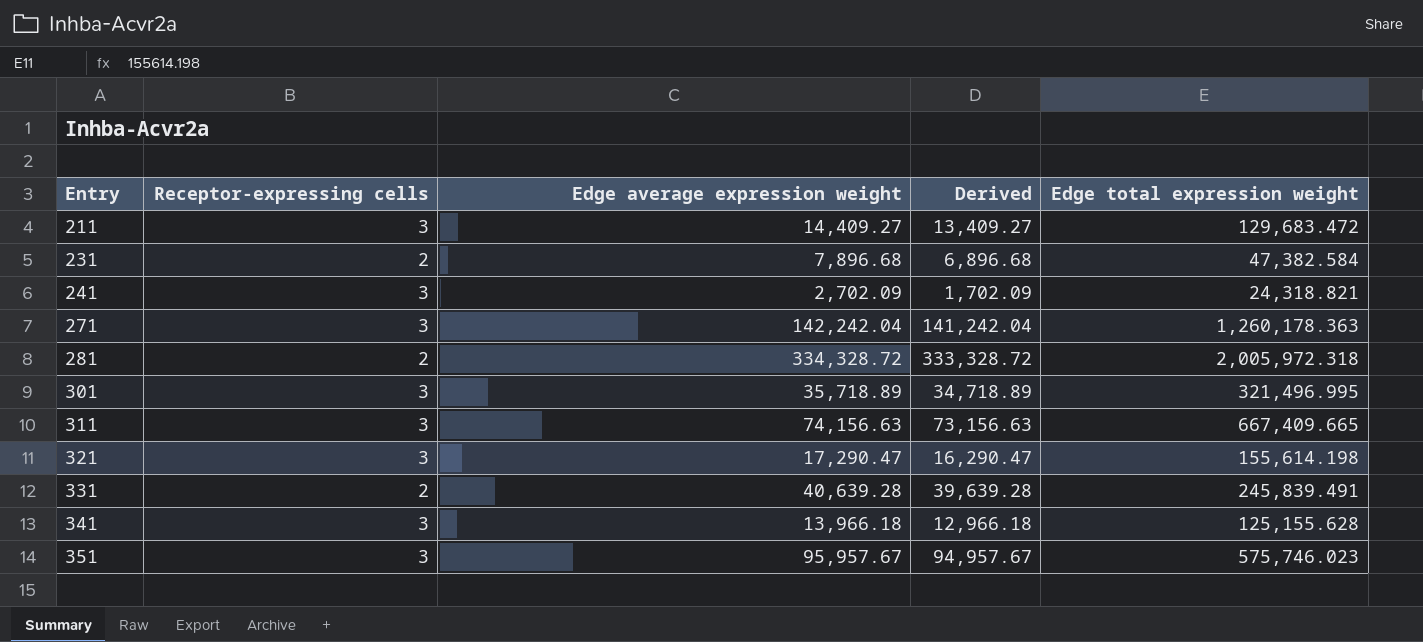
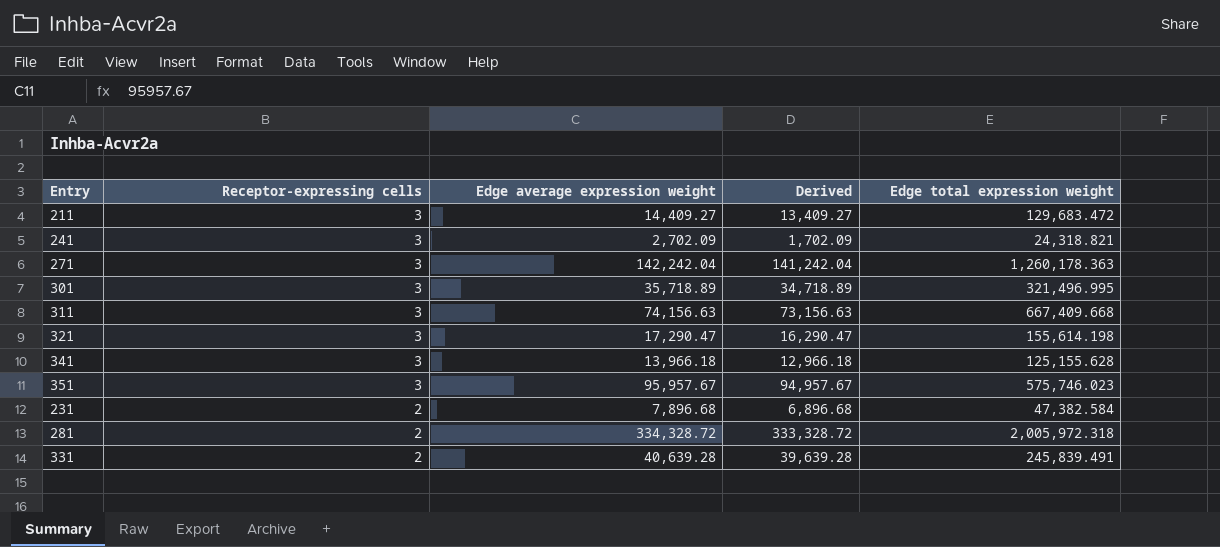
row order: Entry ascending -> Receptor-expressing cells descending
311 | Edge total expression weight: 667,409.665 -> 667,409.668

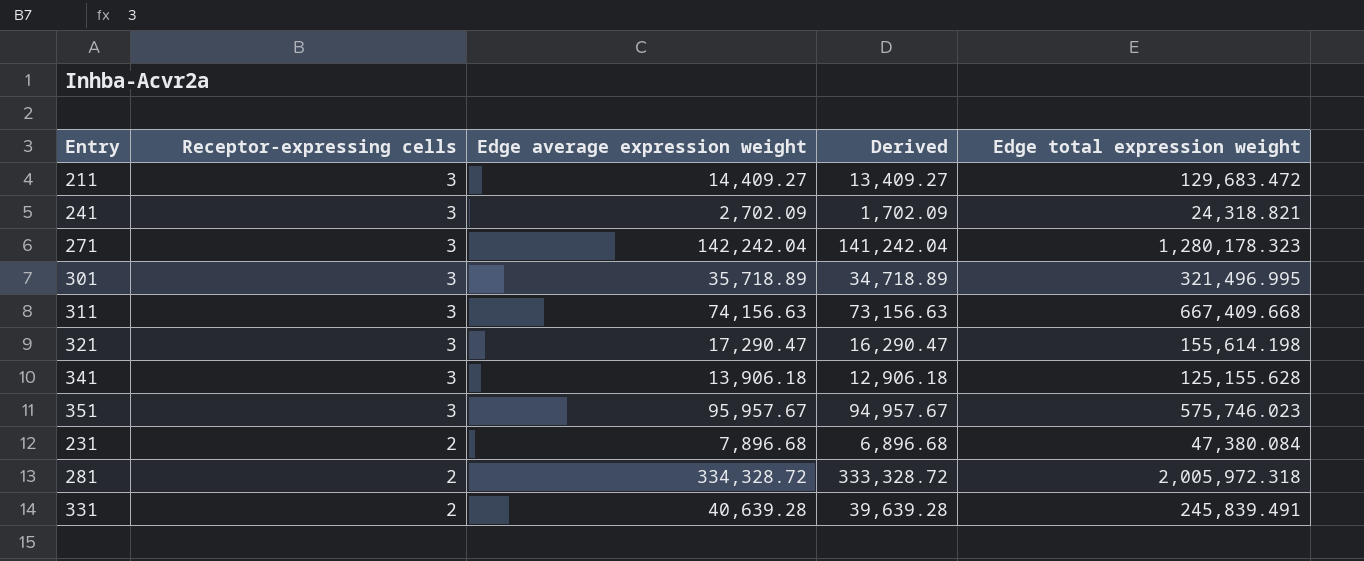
271 | Edge total expression weight: 1,260,178.363 -> 1,280,178.323
341 | Edge average expression weight: 13,966.18 -> 13,906.18
341 | Derived: 12,966.18 -> 12,906.18
231 | Edge total expression weight: 47,382.584 -> 47,380.084

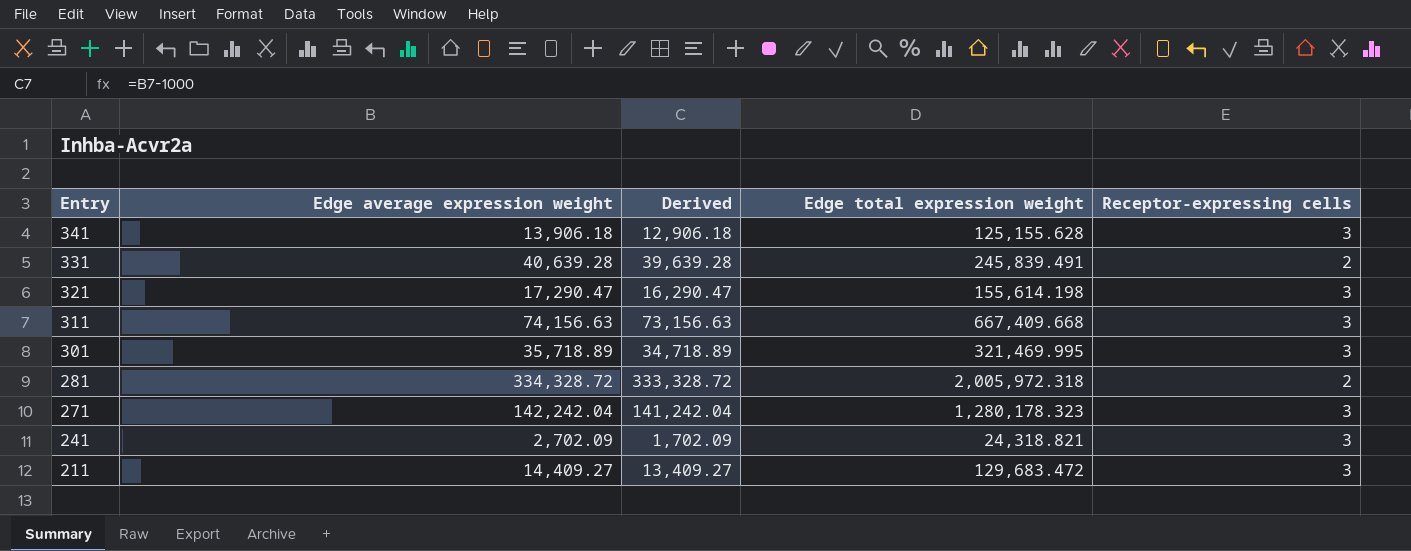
row order: Receptor-expressing cells descending -> Entry descending
column Receptor-expressing cells | position: 2 -> 5
row 351: 3 | 95,957.67 | 94,957.67 | 575,746.023 -> none
row 231: 2 | 7,896.68 | 6,896.68 | 47,380.084 -> none
301 | Edge total expression weight: 321,496.995 -> 321,469.995

